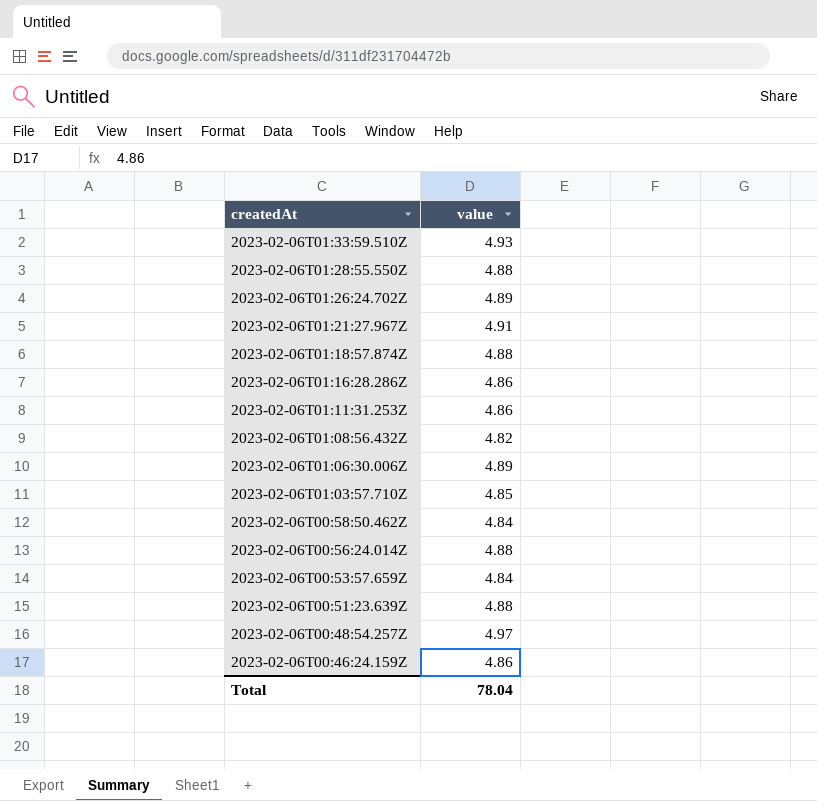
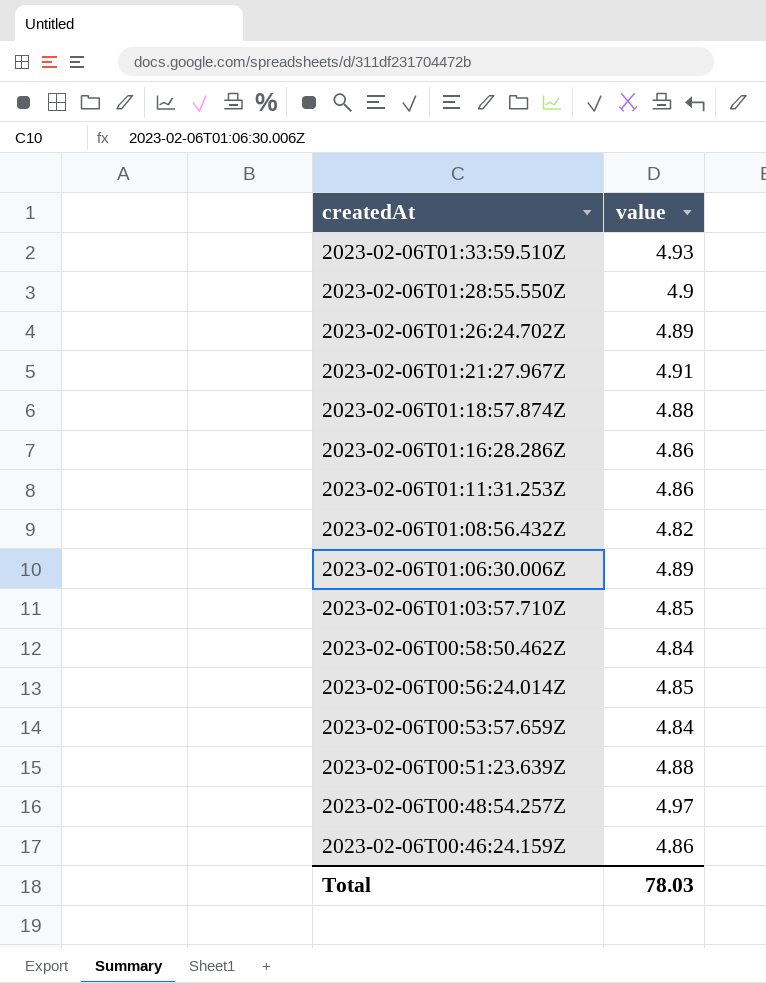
2023-02-06T01:28:55.550Z | value: 4.88 -> 4.9
2023-02-06T00:56:24.014Z | value: 4.88 -> 4.85
Total | value: 78.04 -> 78.03

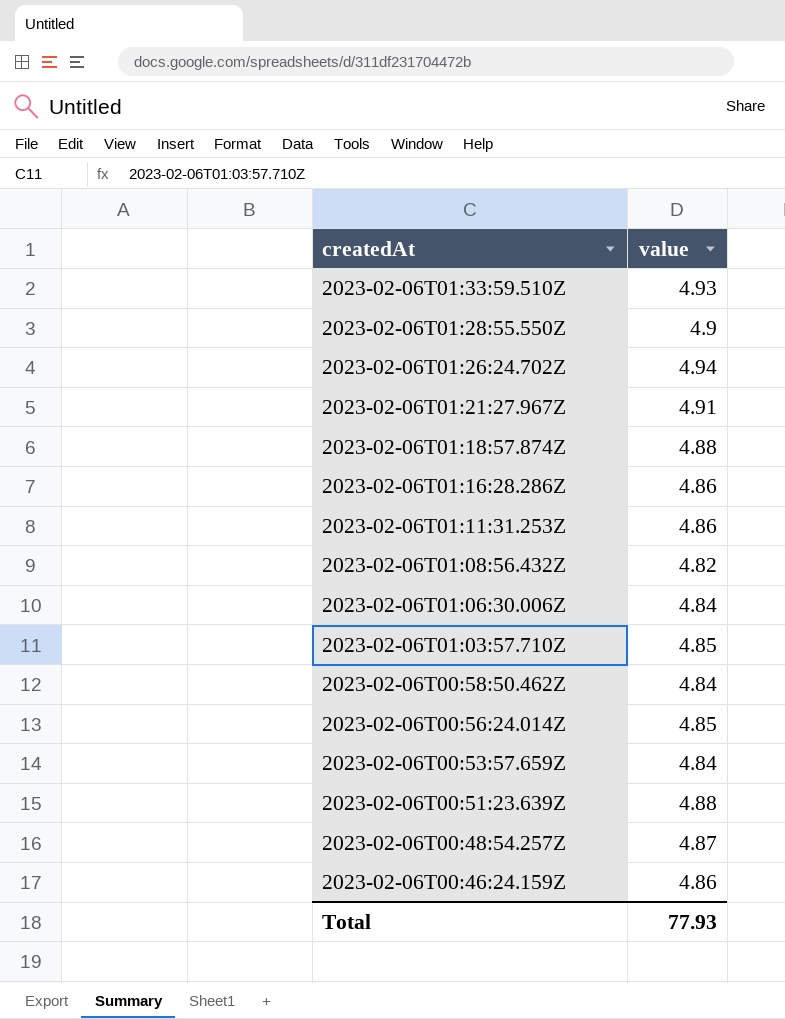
2023-02-06T01:26:24.702Z | value: 4.89 -> 4.94
2023-02-06T01:06:30.006Z | value: 4.89 -> 4.84
2023-02-06T00:48:54.257Z | value: 4.97 -> 4.87
Total | value: 78.03 -> 77.93

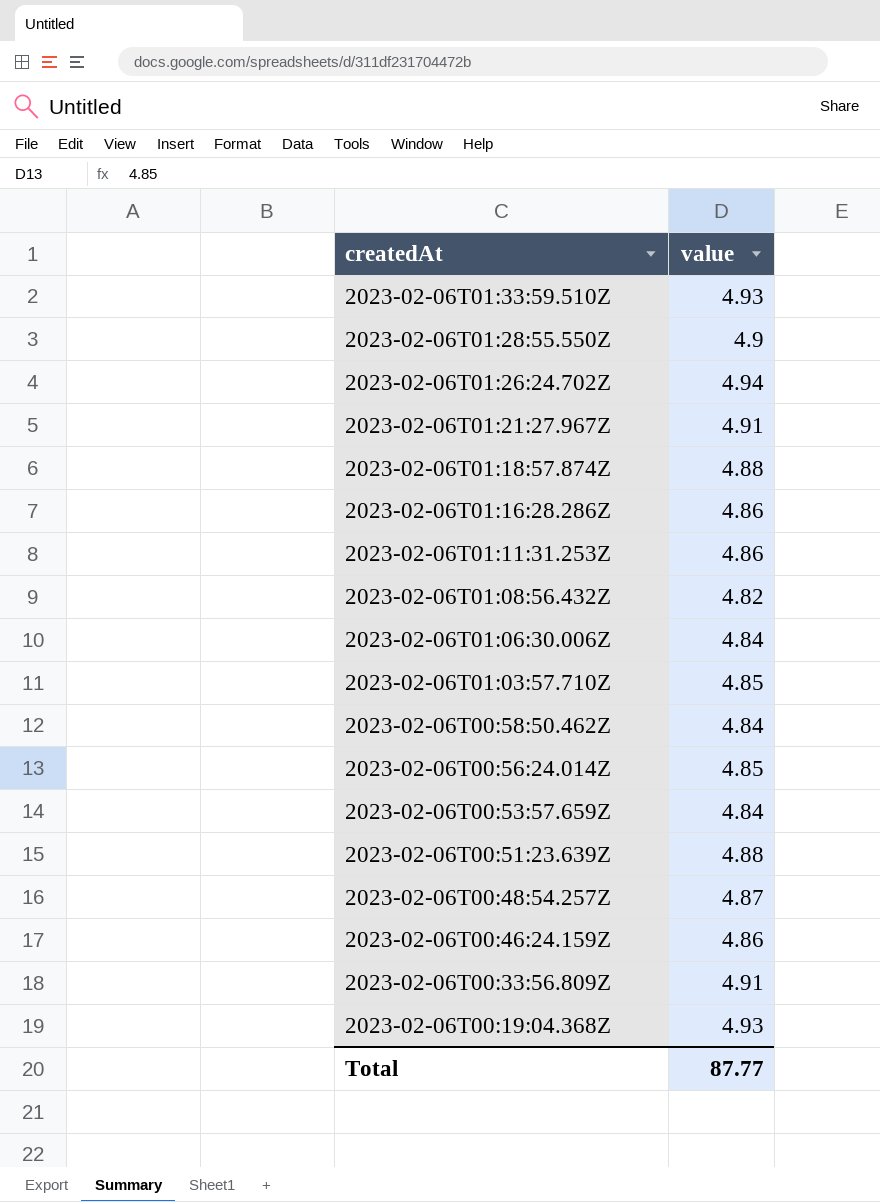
row 2023-02-06T00:33:56.809Z: none -> 4.91
row 2023-02-06T00:19:04.368Z: none -> 4.93
Total | value: 77.93 -> 87.77

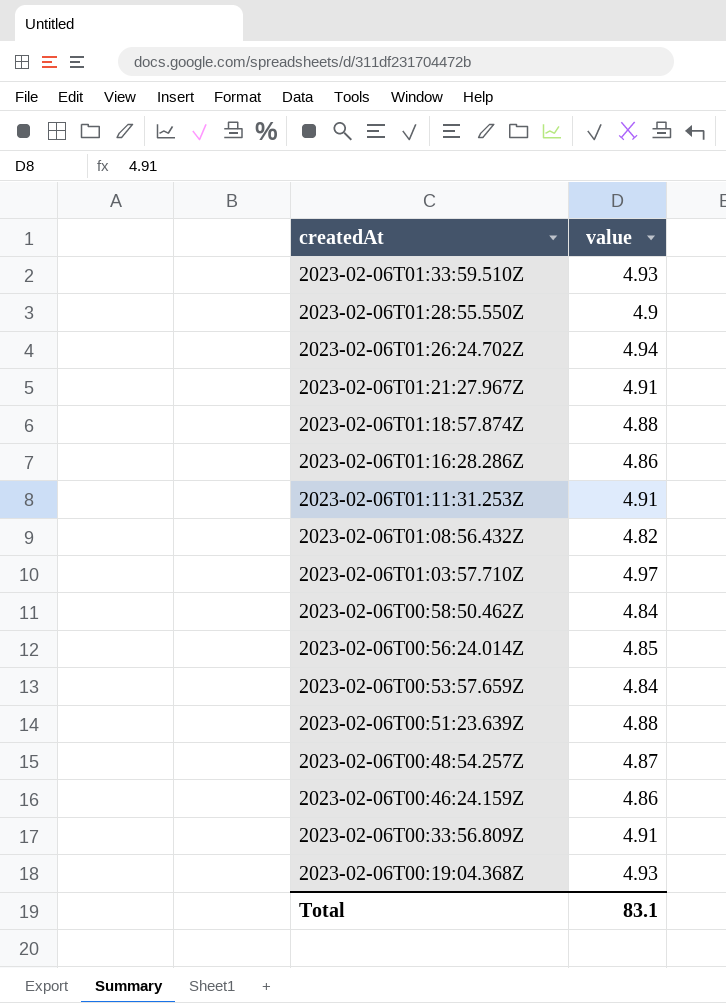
row 2023-02-06T01:06:30.006Z: 4.84 -> none
2023-02-06T01:11:31.253Z | value: 4.86 -> 4.91
2023-02-06T01:03:57.710Z | value: 4.85 -> 4.97
Total | value: 87.77 -> 83.1

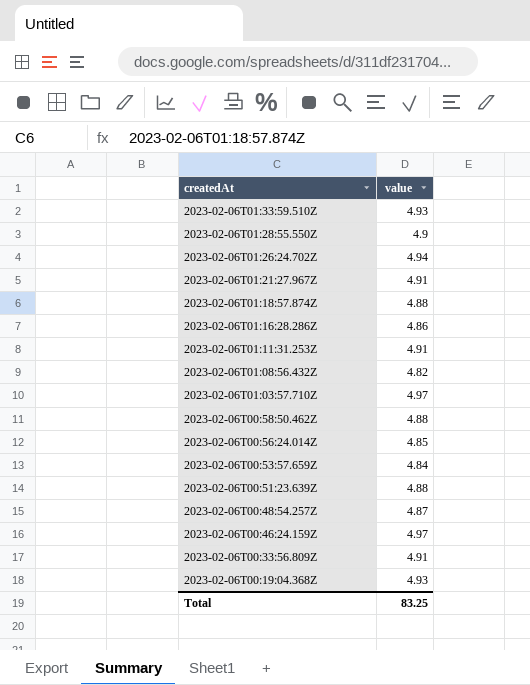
2023-02-06T00:58:50.462Z | value: 4.84 -> 4.88
2023-02-06T00:46:24.159Z | value: 4.86 -> 4.97
Total | value: 83.1 -> 83.25

